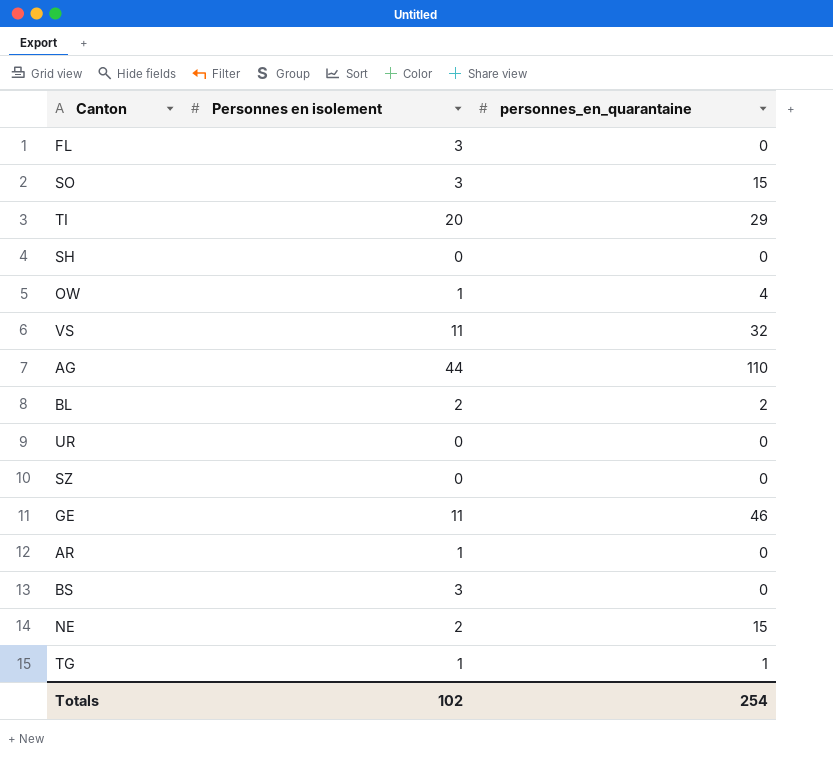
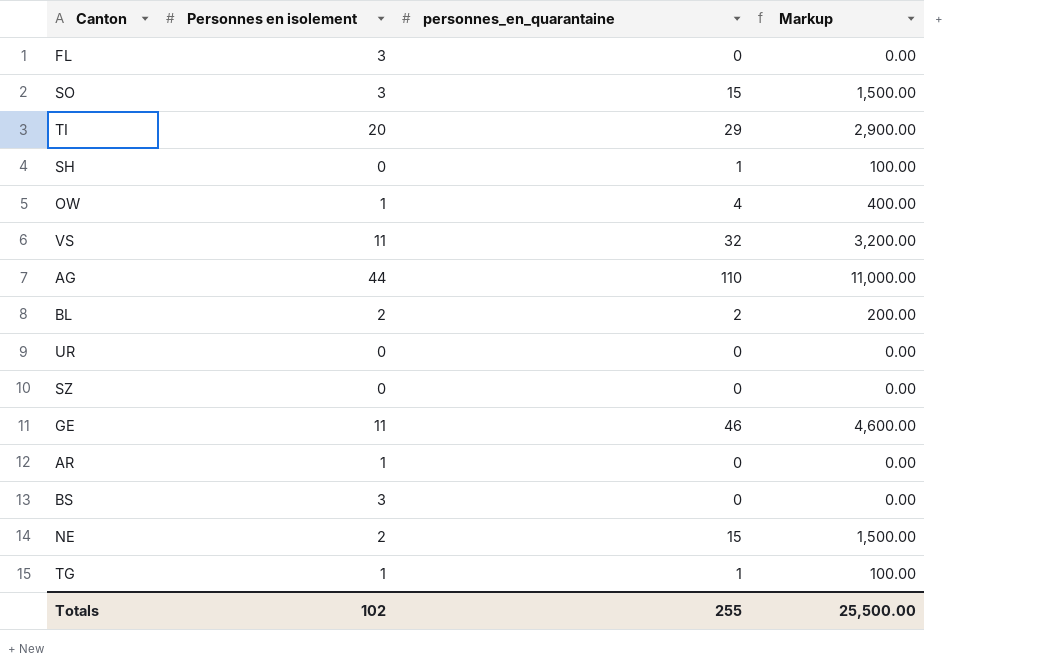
column Markup | formula: none -> [personnes_en_quarantaine] * 100
SH | personnes_en_quarantaine: 0 -> 1
Totals | personnes_en_quarantaine: 254 -> 255

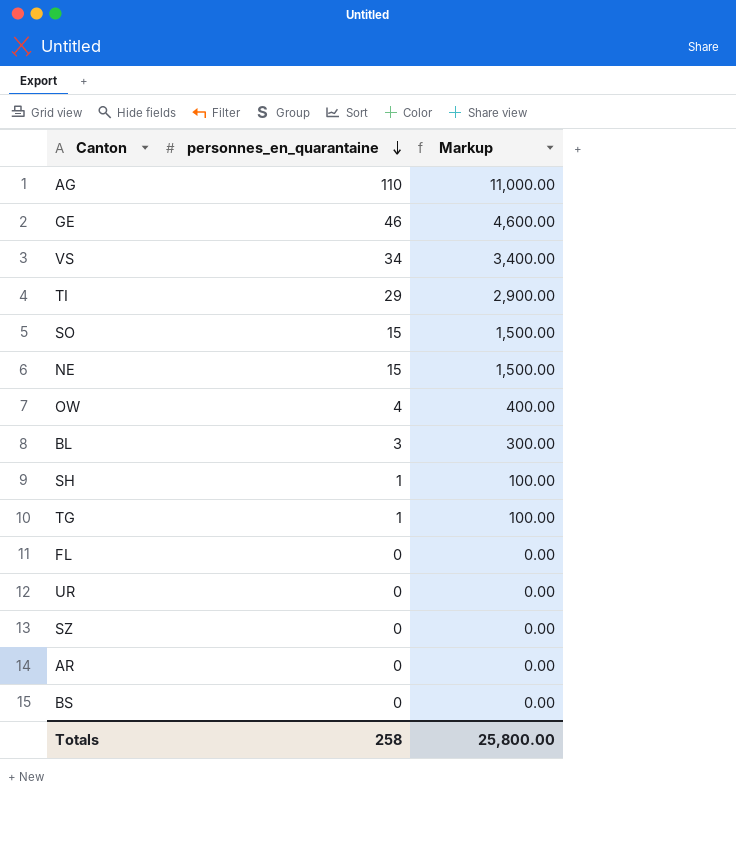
row order: none -> personnes_en_quarantaine descending
column Personnes en isolement | position: 2 -> none
VS | personnes_en_quarantaine: 32 -> 34
VS | Markup: 3,200.00 -> 3,400.00
BL | personnes_en_quarantaine: 2 -> 3
BL | Markup: 200.00 -> 300.00
Totals | personnes_en_quarantaine: 255 -> 258
Totals | Markup: 25,500.00 -> 25,800.00

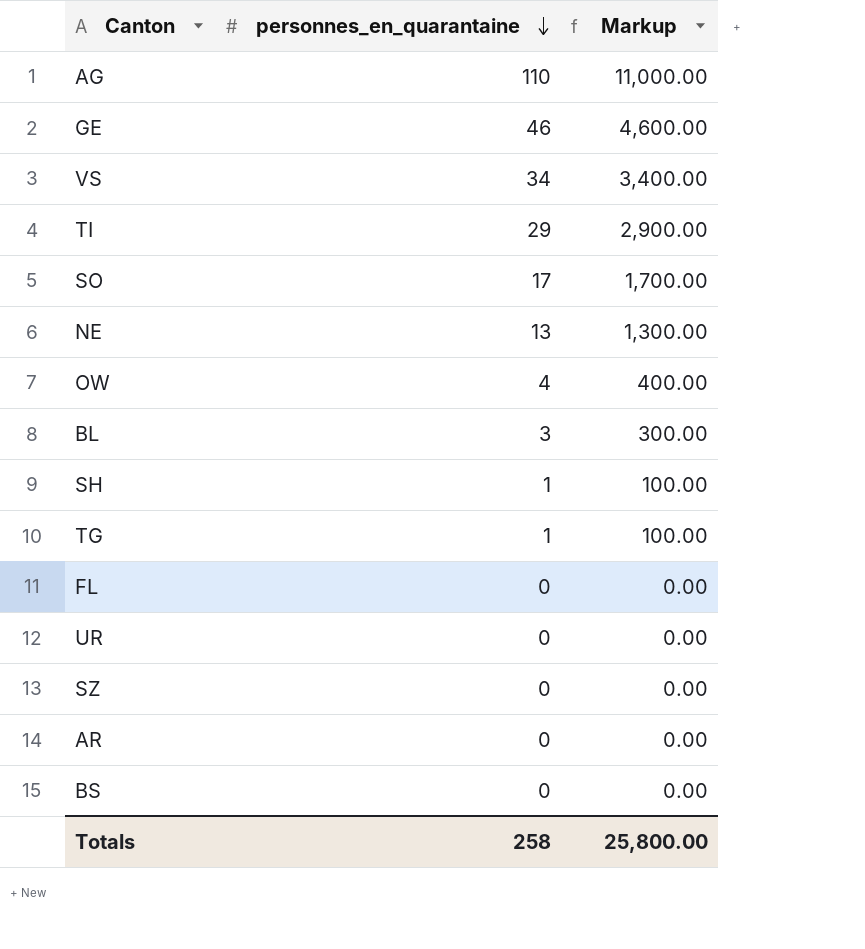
SO | personnes_en_quarantaine: 15 -> 17
SO | Markup: 1,500.00 -> 1,700.00
NE | personnes_en_quarantaine: 15 -> 13
NE | Markup: 1,500.00 -> 1,300.00

